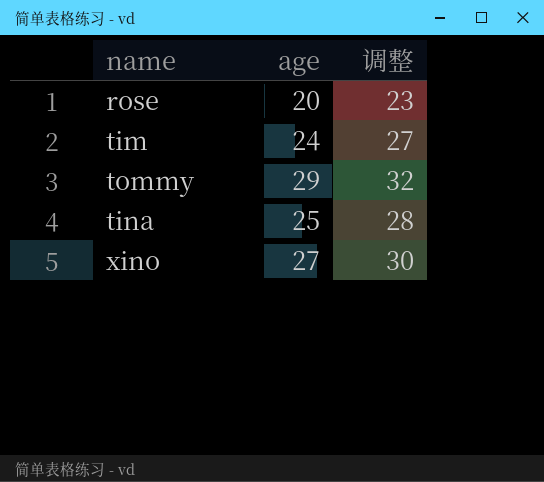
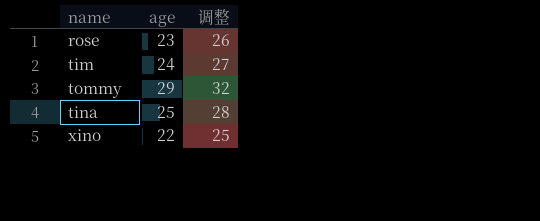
rose | age: 20 -> 23
rose | 调整: 23 -> 26
xino | age: 27 -> 22
xino | 调整: 30 -> 25

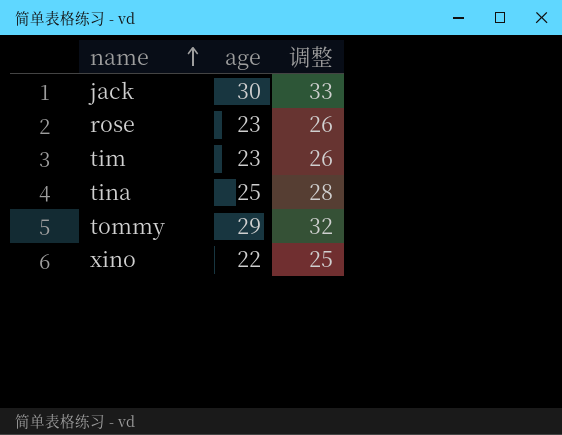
row order: none -> name ascending
row jack: none -> 30 | 33
tim | age: 24 -> 23
tim | 调整: 27 -> 26

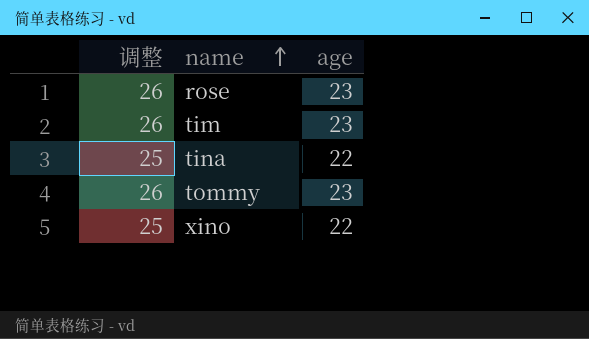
column 调整 | position: 3 -> 1
row jack: 30 | 33 -> none
tina | 调整: 28 -> 25
tina | age: 25 -> 22
tommy | 调整: 32 -> 26
tommy | age: 29 -> 23

